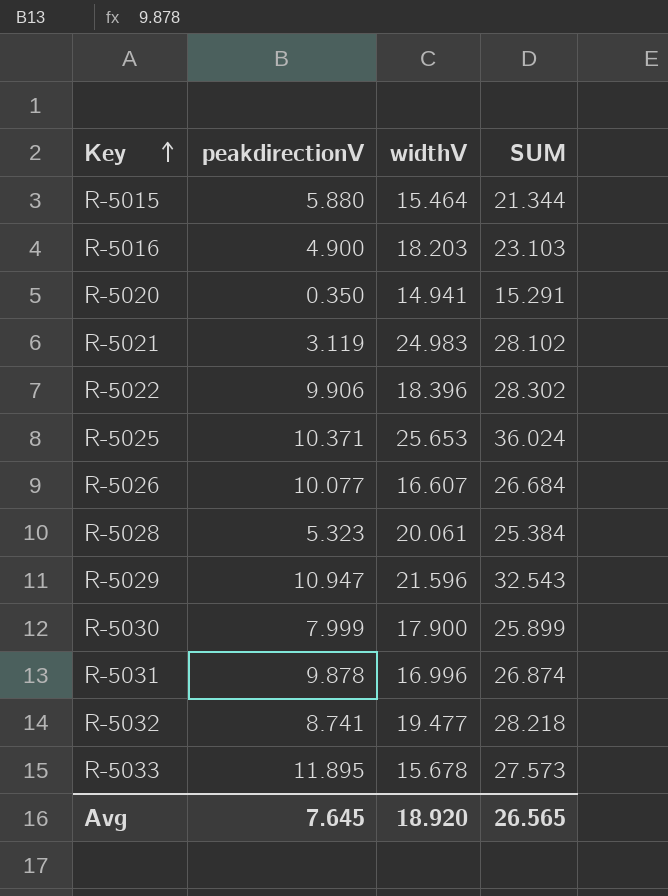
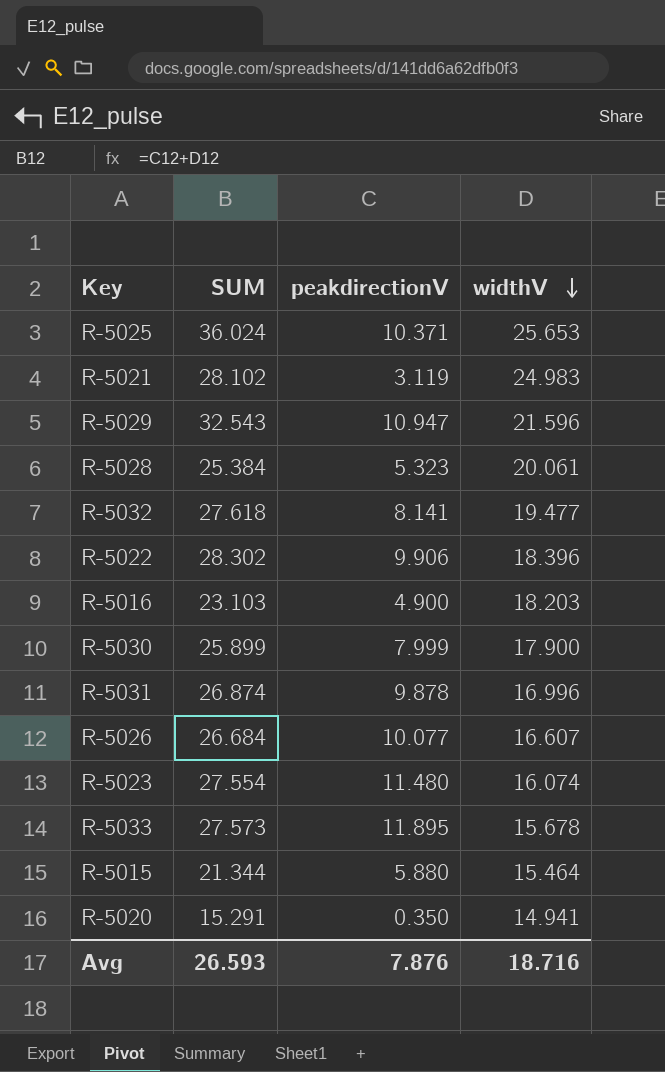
row order: Key ascending -> widthV descending
column SUM | position: 4 -> 2
R-5032 | SUM: 28.218 -> 27.618
R-5032 | peakdirectionV: 8.741 -> 8.141
row R-5023: none -> 27.554 | 11.480 | 16.074
Avg | SUM: 26.565 -> 26.593
Avg | peakdirectionV: 7.645 -> 7.876
Avg | widthV: 18.920 -> 18.716

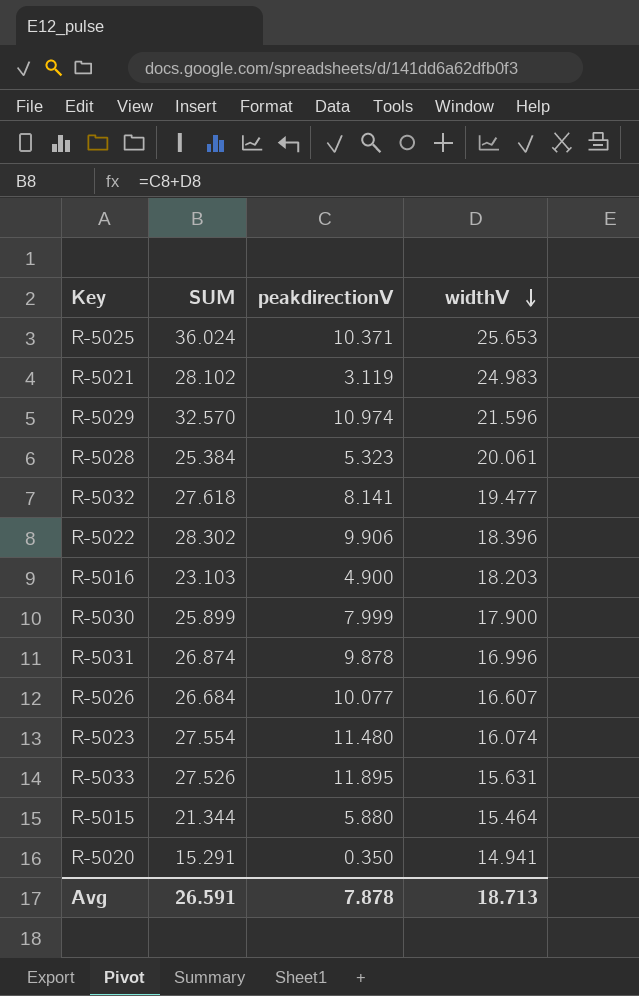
R-5029 | SUM: 32.543 -> 32.570
R-5029 | peakdirectionV: 10.947 -> 10.974
R-5033 | SUM: 27.573 -> 27.526
R-5033 | widthV: 15.678 -> 15.631
Avg | SUM: 26.593 -> 26.591
Avg | peakdirectionV: 7.876 -> 7.878
Avg | widthV: 18.716 -> 18.713

